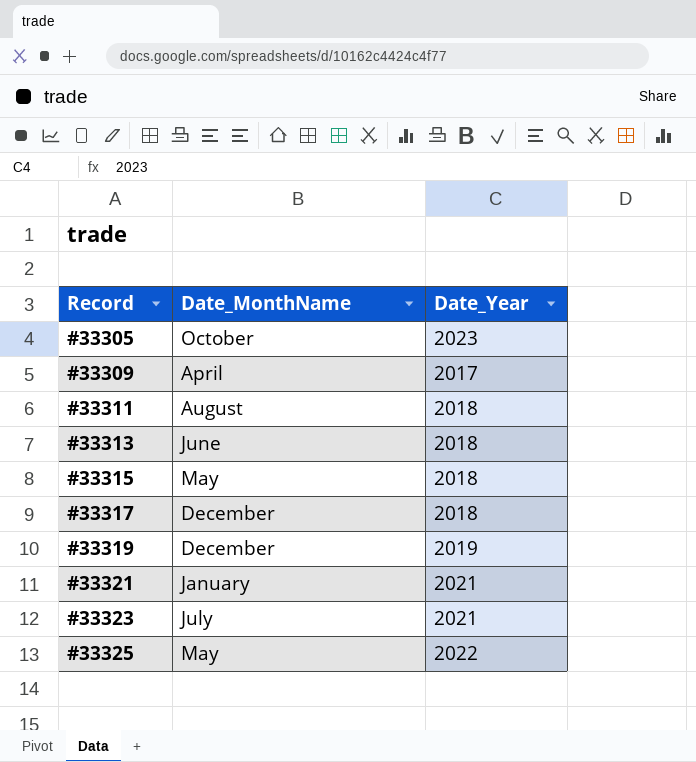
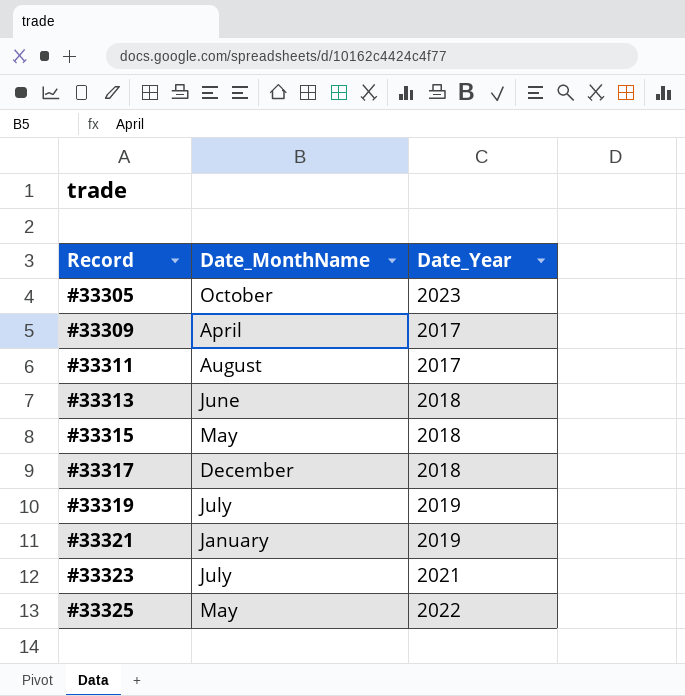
#33311 | Date_Year: 2018 -> 2017
#33319 | Date_MonthName: December -> July
#33321 | Date_Year: 2021 -> 2019

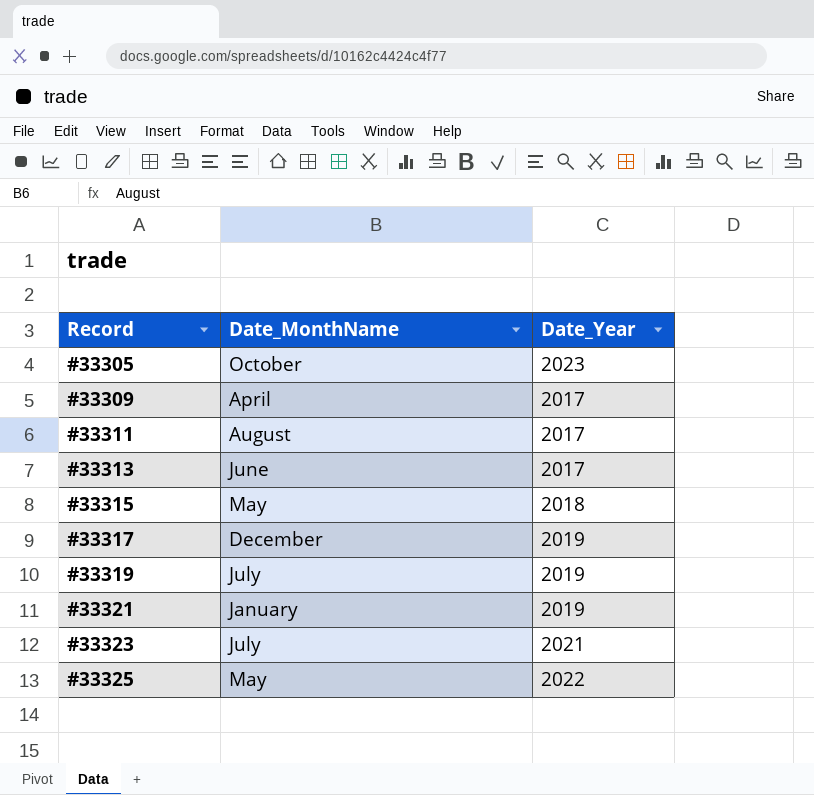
#33313 | Date_Year: 2018 -> 2017
#33317 | Date_Year: 2018 -> 2019

